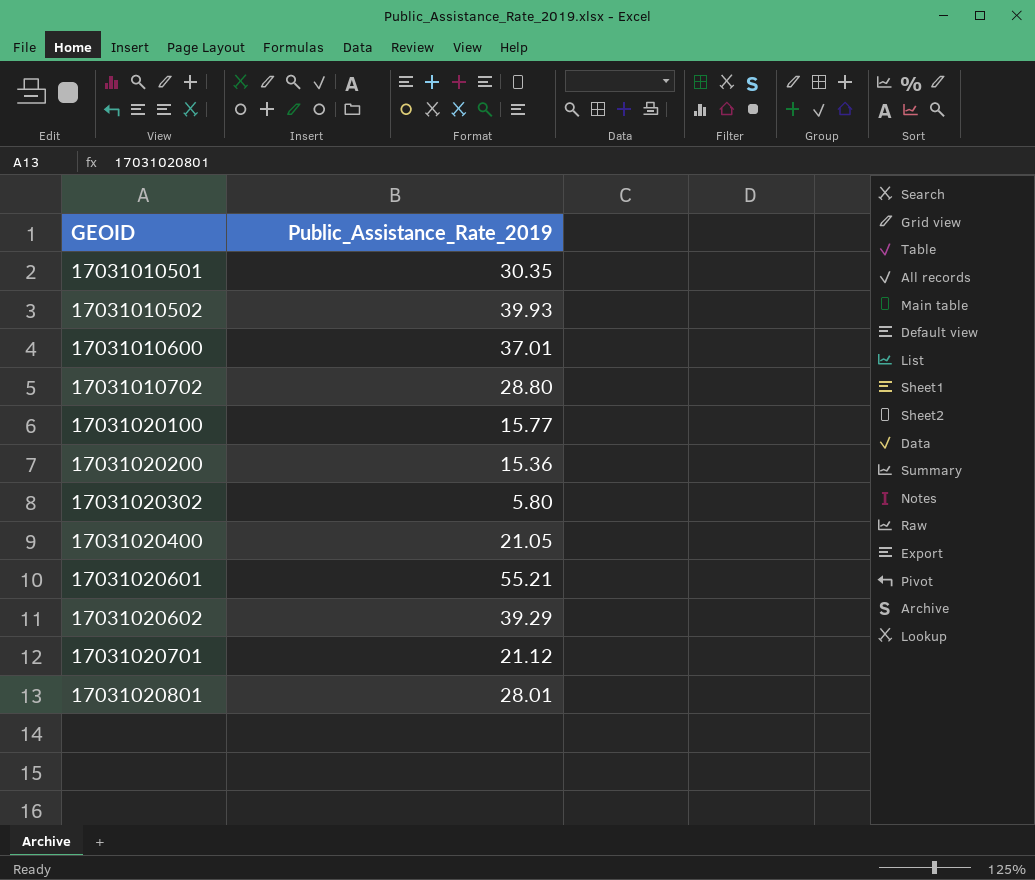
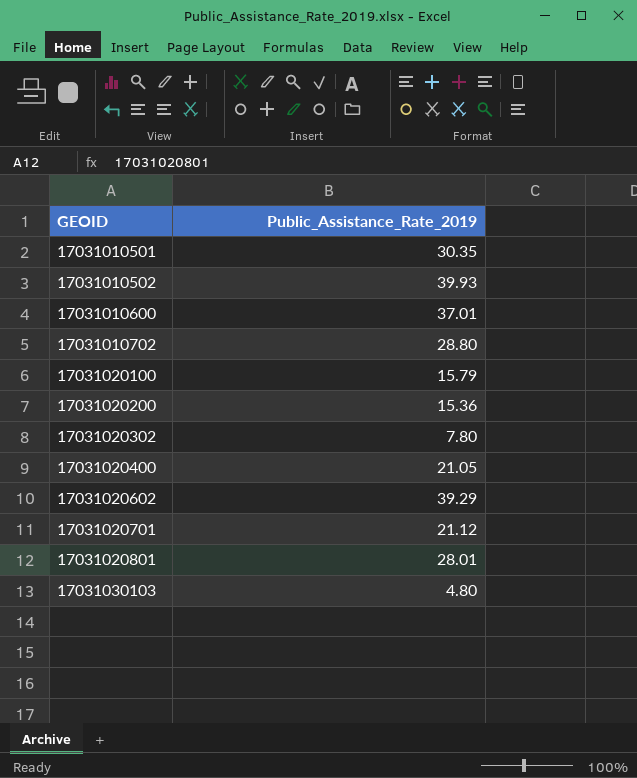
row 17031020601: 55.21 -> none
17031020100 | Public_Assistance_Rate_2019: 15.77 -> 15.79
17031020302 | Public_Assistance_Rate_2019: 5.80 -> 7.80
row 17031030103: none -> 4.80

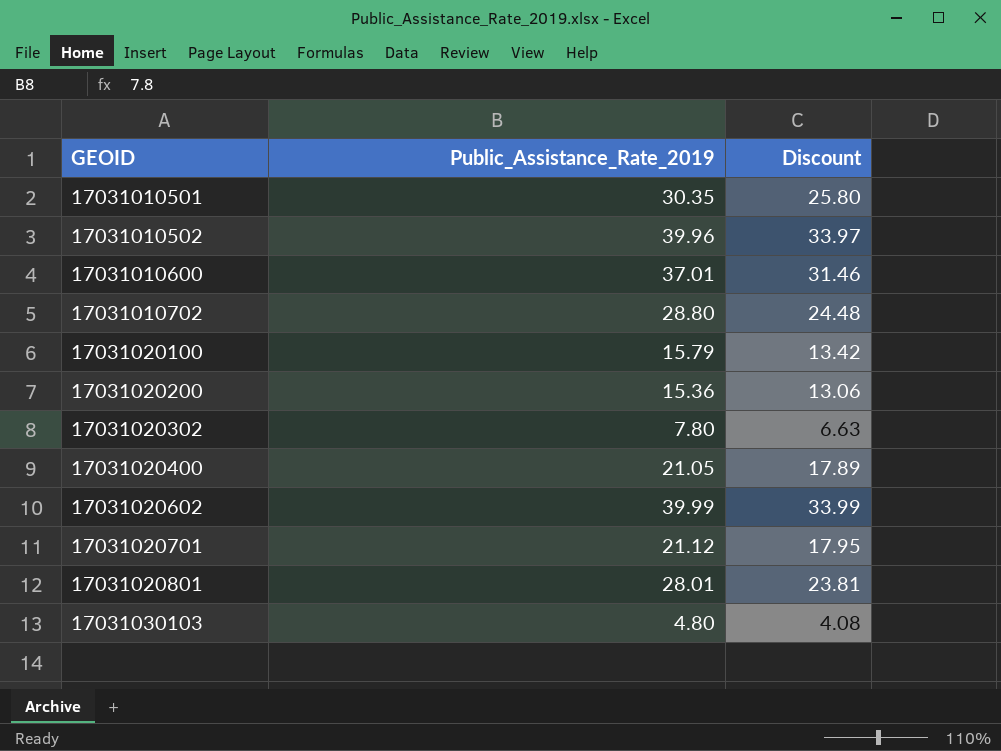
column Discount | formula: none -> [Public_Assistance_Rate_2019] * 0.85
17031010502 | Public_Assistance_Rate_2019: 39.93 -> 39.96
17031020602 | Public_Assistance_Rate_2019: 39.29 -> 39.99

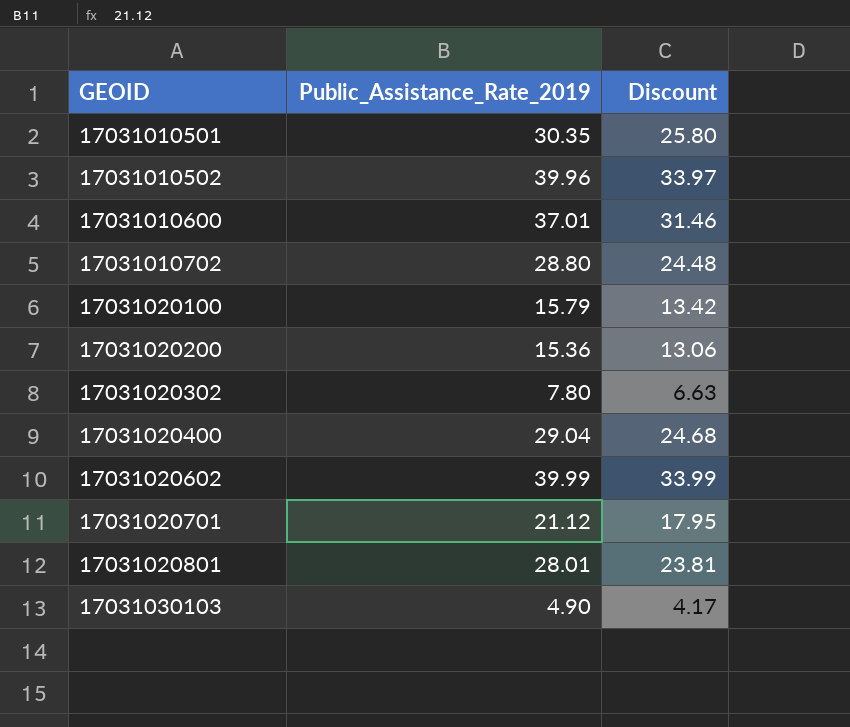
17031020400 | Public_Assistance_Rate_2019: 21.05 -> 29.04
17031020400 | Discount: 17.89 -> 24.68
17031030103 | Public_Assistance_Rate_2019: 4.80 -> 4.90
17031030103 | Discount: 4.08 -> 4.17

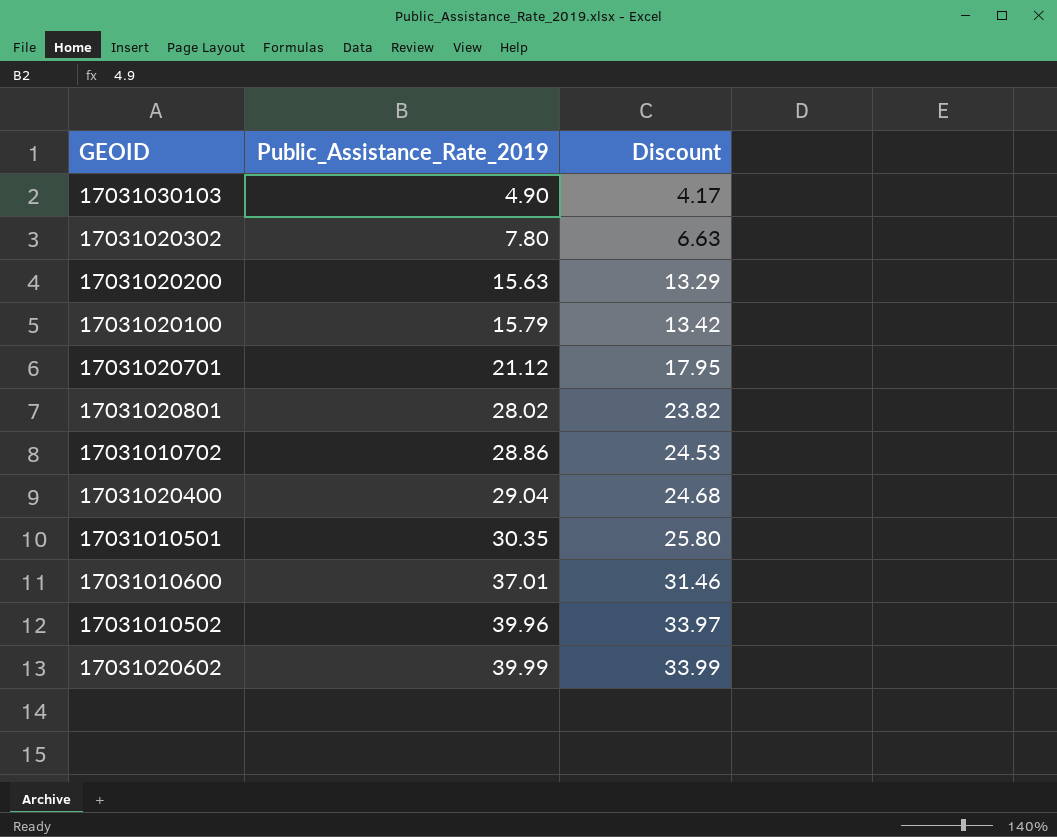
row order: GEOID ascending -> Public_Assistance_Rate_2019 ascending
17031020200 | Public_Assistance_Rate_2019: 15.36 -> 15.63
17031020200 | Discount: 13.06 -> 13.29
17031020801 | Public_Assistance_Rate_2019: 28.01 -> 28.02
17031020801 | Discount: 23.81 -> 23.82
17031010702 | Public_Assistance_Rate_2019: 28.80 -> 28.86
17031010702 | Discount: 24.48 -> 24.53

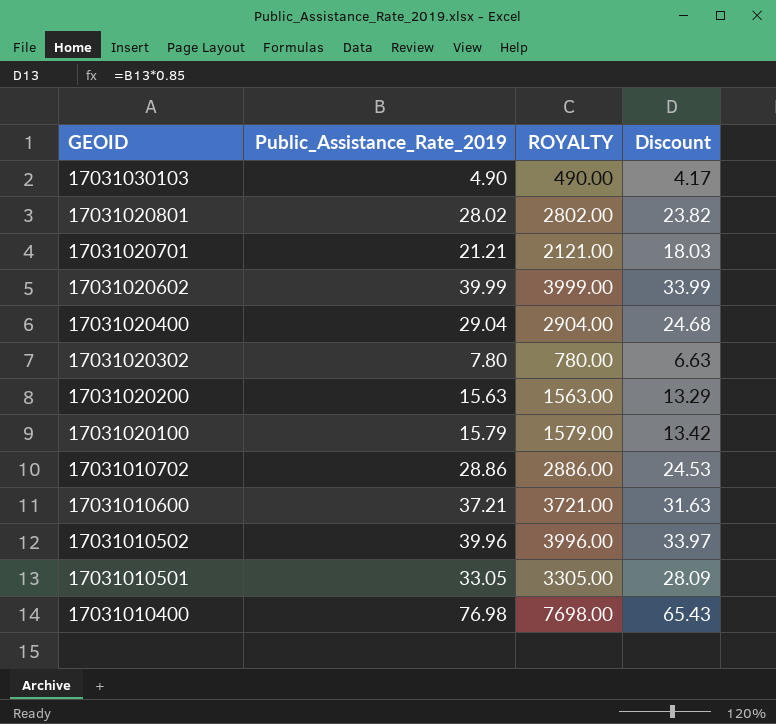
row order: Public_Assistance_Rate_2019 ascending -> GEOID descending
column ROYALTY | formula: none -> [Public_Assistance_Rate_2019] * 100
17031020701 | Public_Assistance_Rate_2019: 21.12 -> 21.21
17031020701 | Discount: 17.95 -> 18.03
17031010600 | Public_Assistance_Rate_2019: 37.01 -> 37.21
17031010600 | Discount: 31.46 -> 31.63
17031010501 | Public_Assistance_Rate_2019: 30.35 -> 33.05
17031010501 | Discount: 25.80 -> 28.09
row 17031010400: none -> 76.98 | 7698.00 | 65.43

